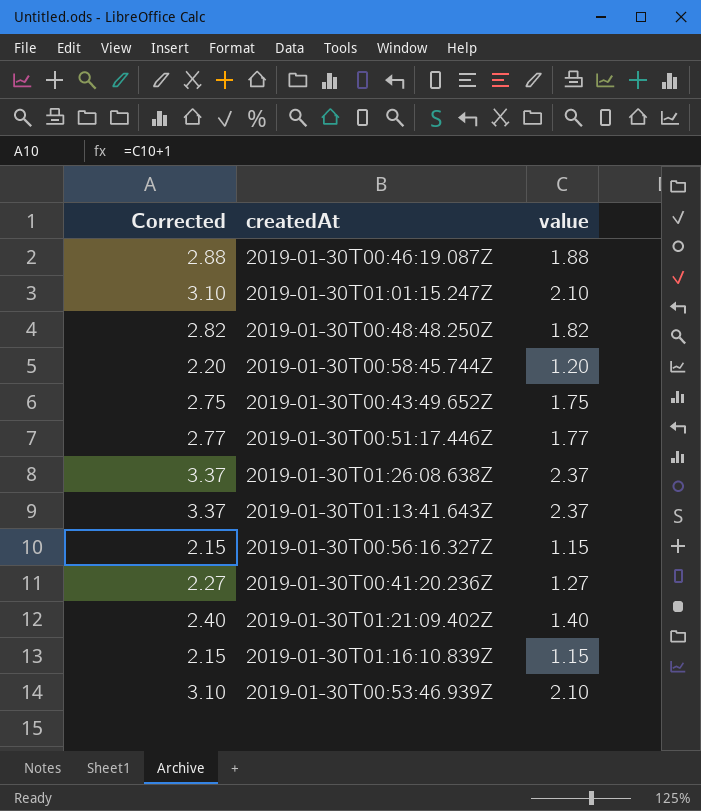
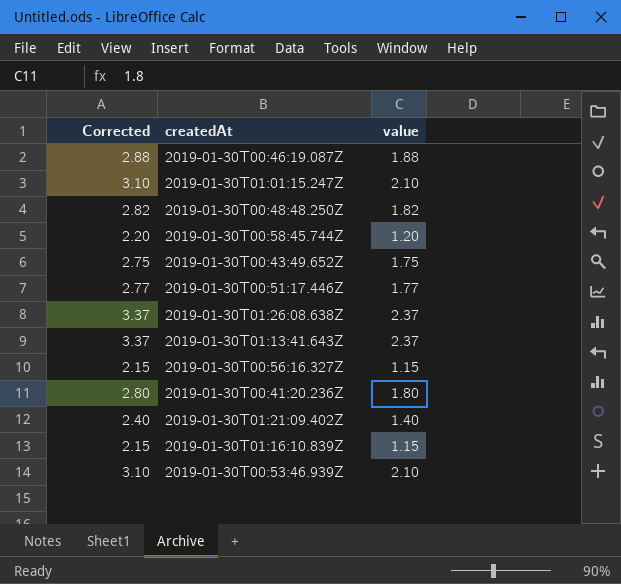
2019-01-30T00:41:20.236Z | Corrected: 2.27 -> 2.80
2019-01-30T00:41:20.236Z | value: 1.27 -> 1.80

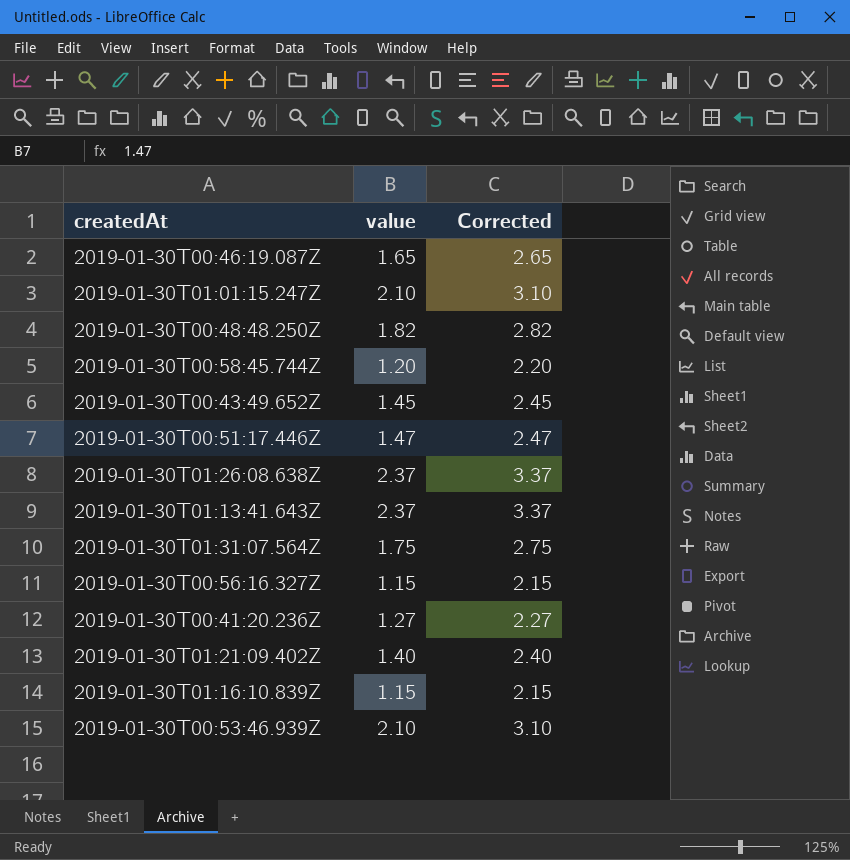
column Corrected | position: 1 -> 3
2019-01-30T00:46:19.087Z | value: 1.88 -> 1.65
2019-01-30T00:46:19.087Z | Corrected: 2.88 -> 2.65
2019-01-30T00:43:49.652Z | value: 1.75 -> 1.45
2019-01-30T00:43:49.652Z | Corrected: 2.75 -> 2.45
2019-01-30T00:51:17.446Z | value: 1.77 -> 1.47
2019-01-30T00:51:17.446Z | Corrected: 2.77 -> 2.47
row 2019-01-30T01:31:07.564Z: none -> 1.75 | 2.75
2019-01-30T00:41:20.236Z | value: 1.80 -> 1.27
2019-01-30T00:41:20.236Z | Corrected: 2.80 -> 2.27

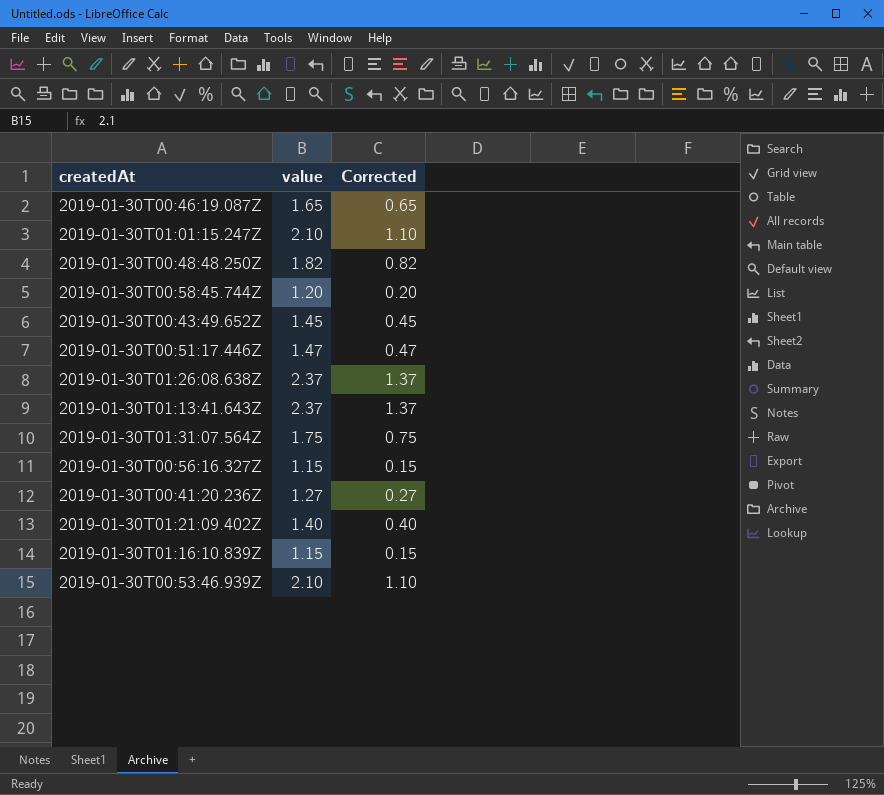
column Corrected | formula: [value] + 1 -> [value] - 1

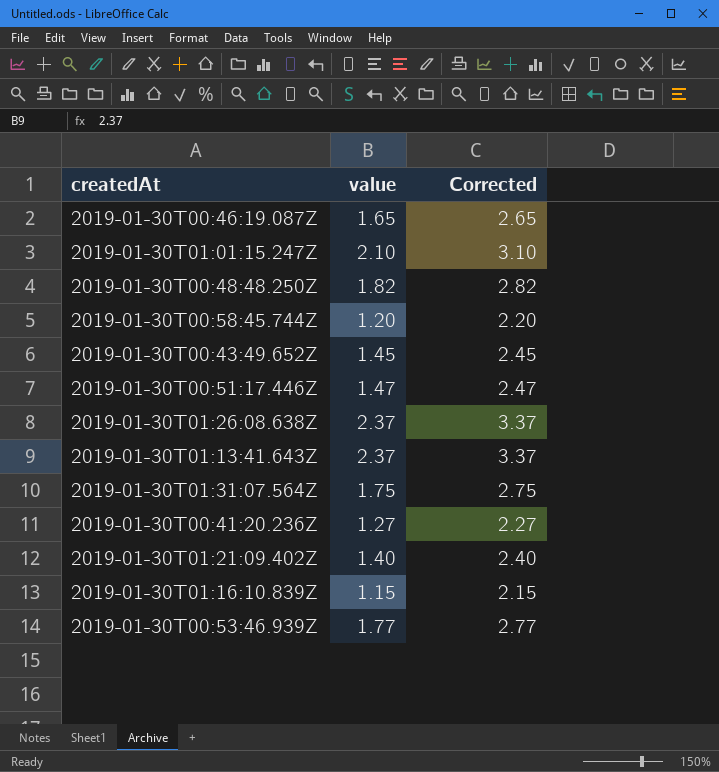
column Corrected | formula: [value] - 1 -> [value] + 1
row 2019-01-30T00:56:16.327Z: 1.15 | 0.15 -> none
2019-01-30T00:53:46.939Z | value: 2.10 -> 1.77

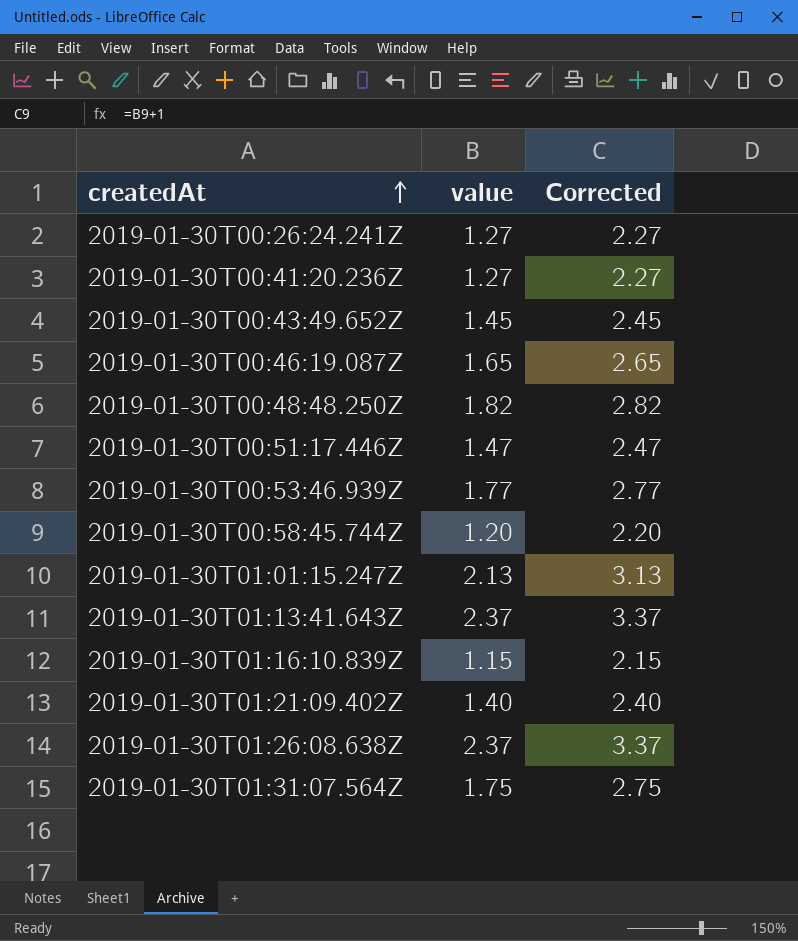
row order: none -> createdAt ascending
row 2019-01-30T00:26:24.241Z: none -> 1.27 | 2.27
2019-01-30T01:01:15.247Z | value: 2.10 -> 2.13
2019-01-30T01:01:15.247Z | Corrected: 3.10 -> 3.13

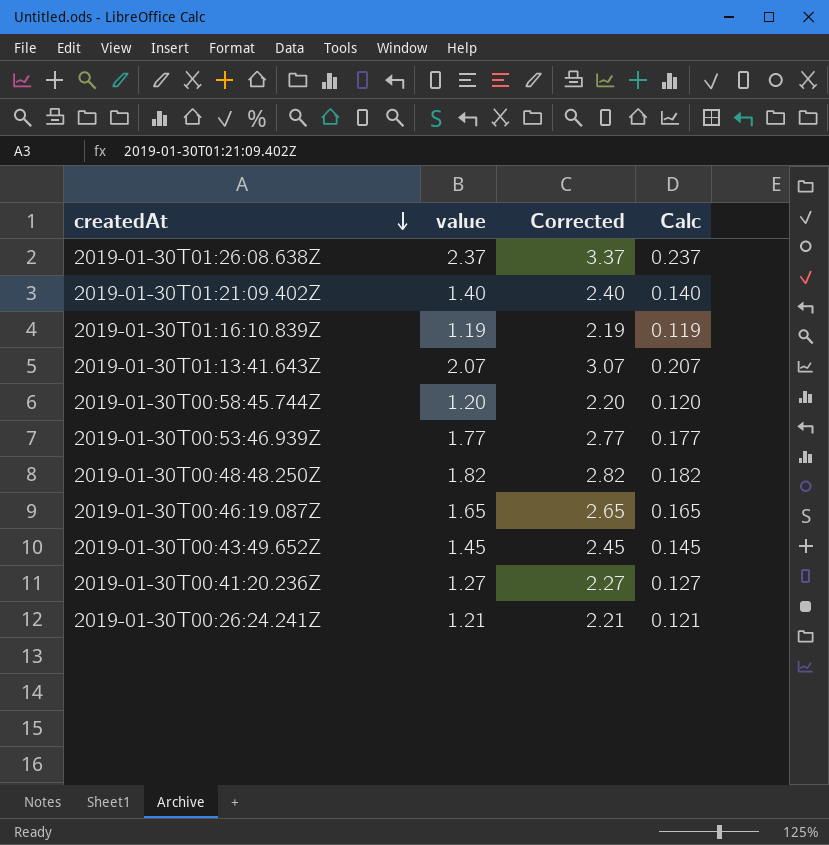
row order: createdAt ascending -> createdAt descending
column Calc | formula: none -> [value] * 0.1
row 2019-01-30T00:51:17.446Z: 1.47 | 2.47 -> none
row 2019-01-30T01:01:15.247Z: 2.13 | 3.13 -> none
row 2019-01-30T01:31:07.564Z: 1.75 | 2.75 -> none
2019-01-30T01:16:10.839Z | value: 1.15 -> 1.19
2019-01-30T01:16:10.839Z | Corrected: 2.15 -> 2.19
2019-01-30T01:13:41.643Z | value: 2.37 -> 2.07
2019-01-30T01:13:41.643Z | Corrected: 3.37 -> 3.07
2019-01-30T00:26:24.241Z | value: 1.27 -> 1.21
2019-01-30T00:26:24.241Z | Corrected: 2.27 -> 2.21

